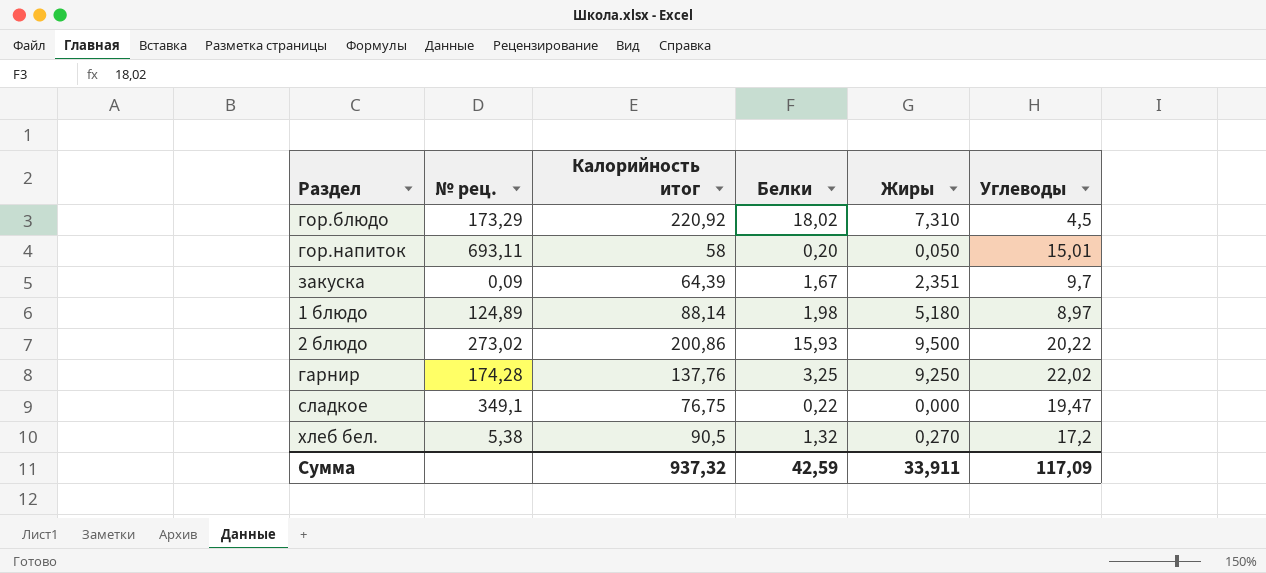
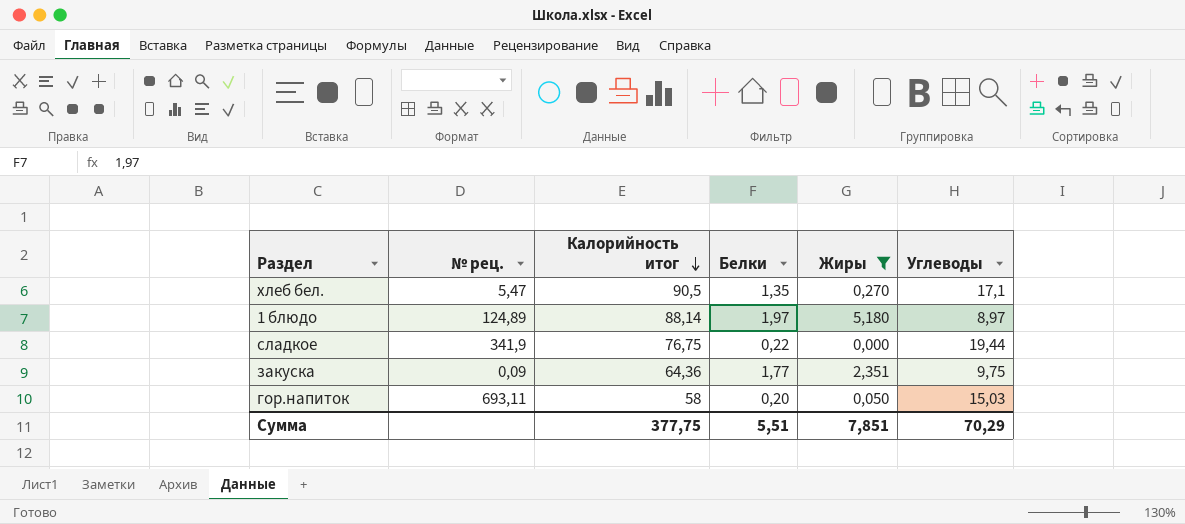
filter: none -> Жиры <= 5,180
row order: none -> Калорийность итог descending
хлеб бел. | № рец.: 5,38 -> 5,47
хлеб бел. | Белки: 1,32 -> 1,35
хлеб бел. | Углеводы: 17,2 -> 17,1
1 блюдо | Белки: 1,98 -> 1,97
сладкое | № рец.: 349,1 -> 341,9
сладкое | Углеводы: 19,47 -> 19,44
закуска | Калорийность итог: 64,39 -> 64,36
закуска | Белки: 1,67 -> 1,77
закуска | Углеводы: 9,7 -> 9,75
гор.напиток | Углеводы: 15,01 -> 15,03
Сумма | Калорийность итог: 937,32 -> 377,75
Сумма | Белки: 42,59 -> 5,51
Сумма | Жиры: 33,911 -> 7,851
Сумма | Углеводы: 117,09 -> 70,29

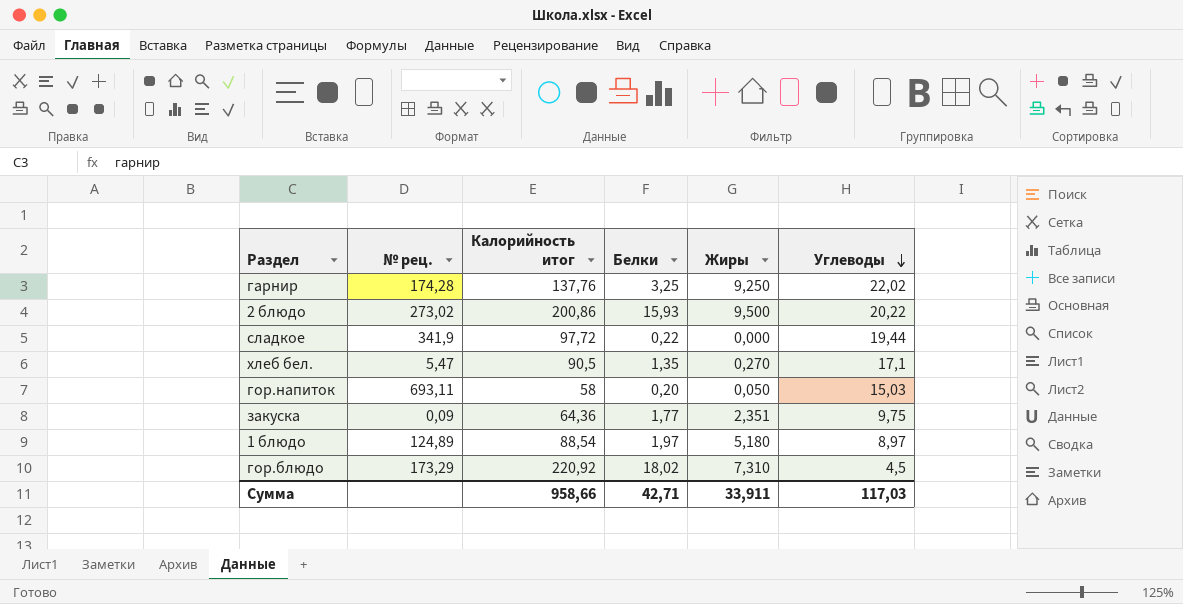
filter: Жиры <= 5,180 -> none
row order: Калорийность итог descending -> Углеводы descending
сладкое | Калорийность итог: 76,75 -> 97,72
1 блюдо | Калорийность итог: 88,14 -> 88,54
Сумма | Калорийность итог: 377,75 -> 958,66
Сумма | Белки: 5,51 -> 42,71
Сумма | Жиры: 7,851 -> 33,911
Сумма | Углеводы: 70,29 -> 117,03

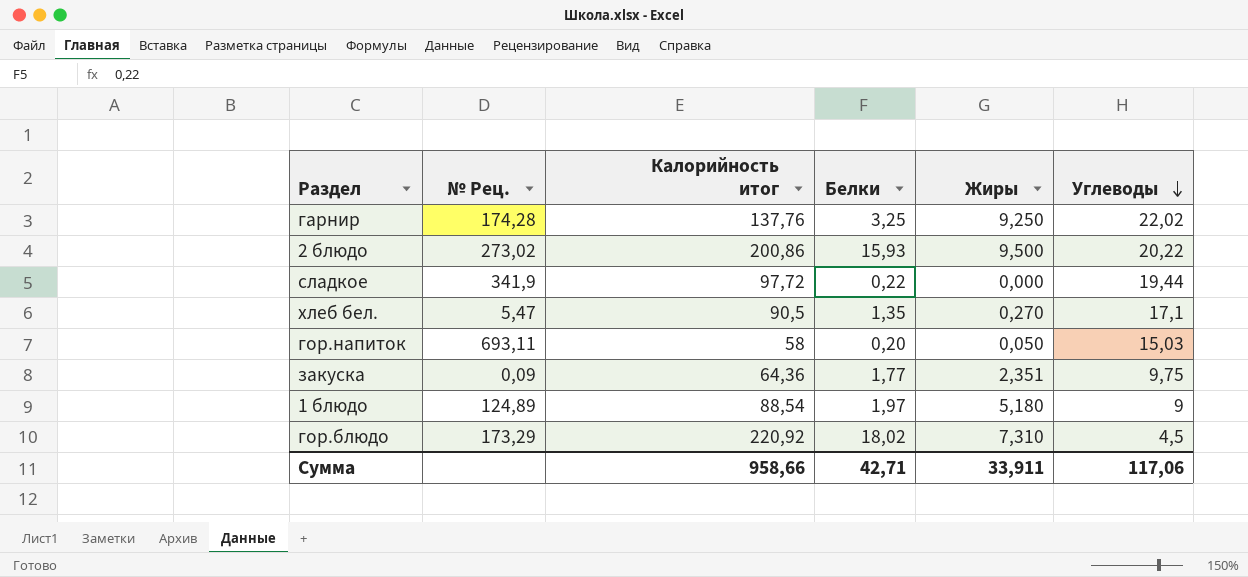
column name: № рец. -> № Рец.
1 блюдо | Углеводы: 8,97 -> 9
Сумма | Углеводы: 117,03 -> 117,06

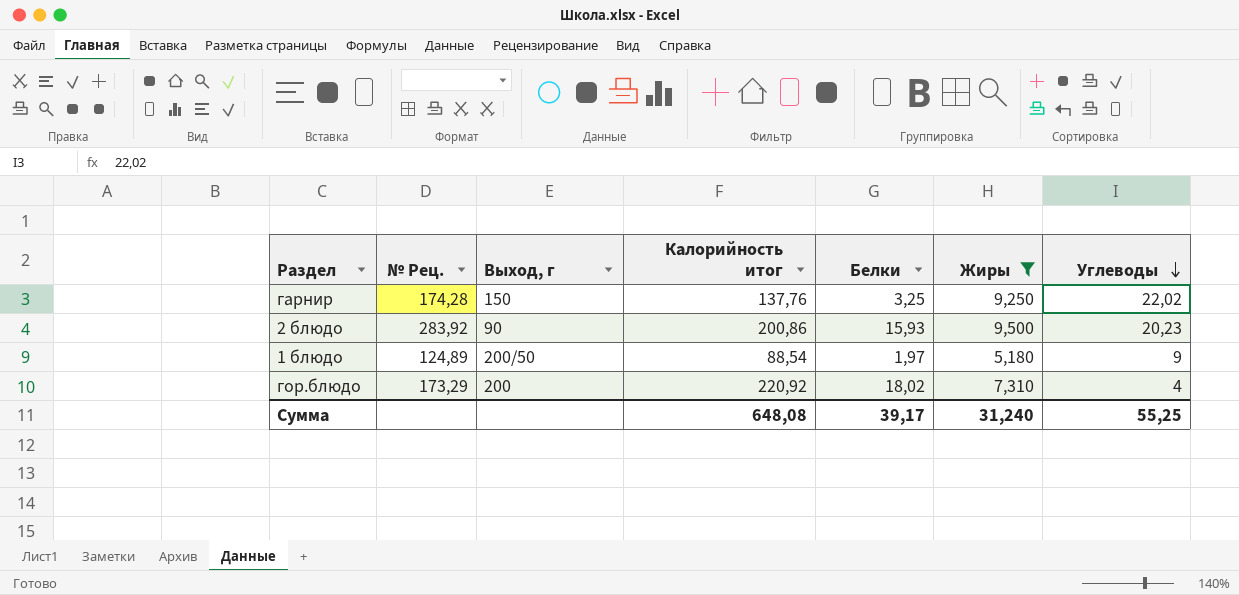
filter: none -> Жиры >= 5,180
column Выход, г | position: none -> 3
2 блюдо | № Рец.: 273,02 -> 283,92
2 блюдо | Углеводы: 20,22 -> 20,23
гор.блюдо | Углеводы: 4,5 -> 4
Сумма | Калорийность итог: 958,66 -> 648,08
Сумма | Белки: 42,71 -> 39,17
Сумма | Жиры: 33,911 -> 31,240
Сумма | Углеводы: 117,06 -> 55,25

